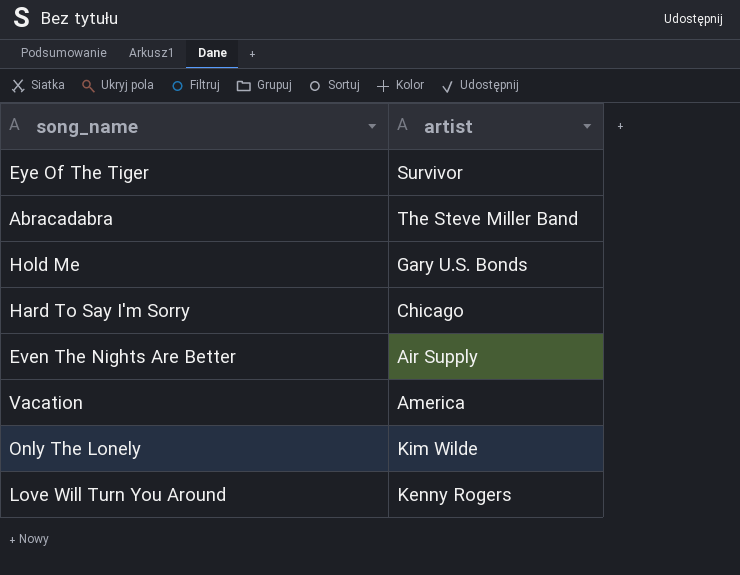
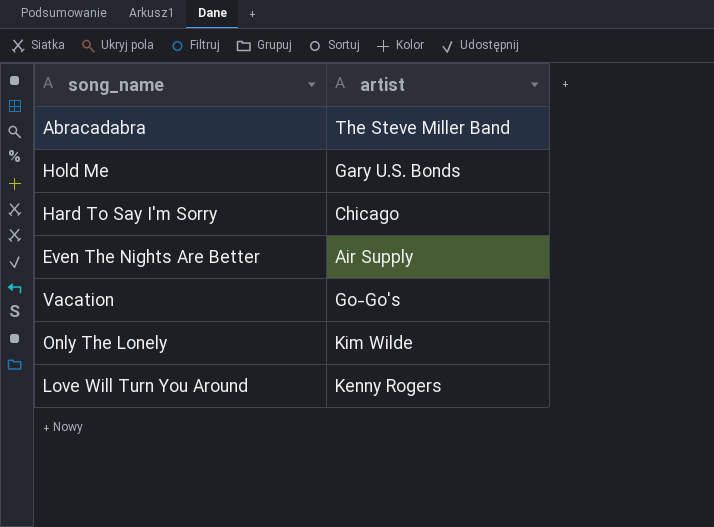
row Eye Of The Tiger: Survivor -> none
Vacation | artist: America -> Go-Go's

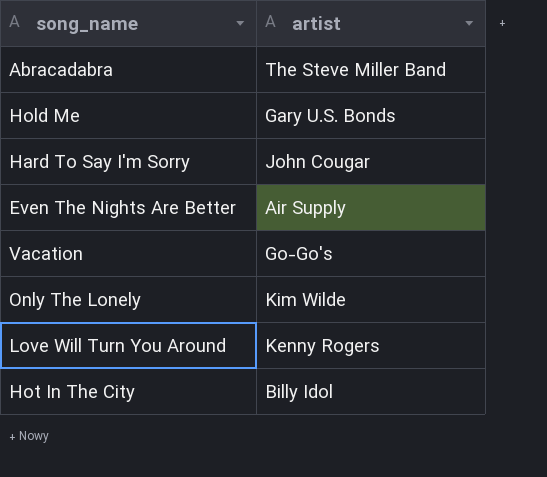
Hard To Say I'm Sorry | artist: Chicago -> John Cougar
row Hot In The City: none -> Billy Idol

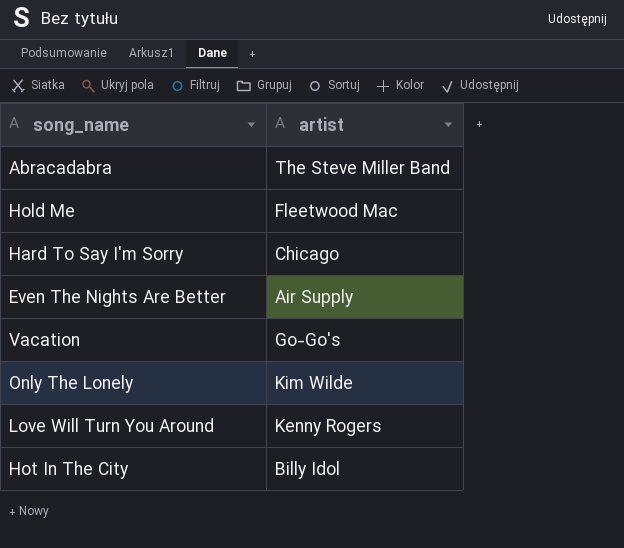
Hold Me | artist: Gary U.S. Bonds -> Fleetwood Mac
Hard To Say I'm Sorry | artist: John Cougar -> Chicago

